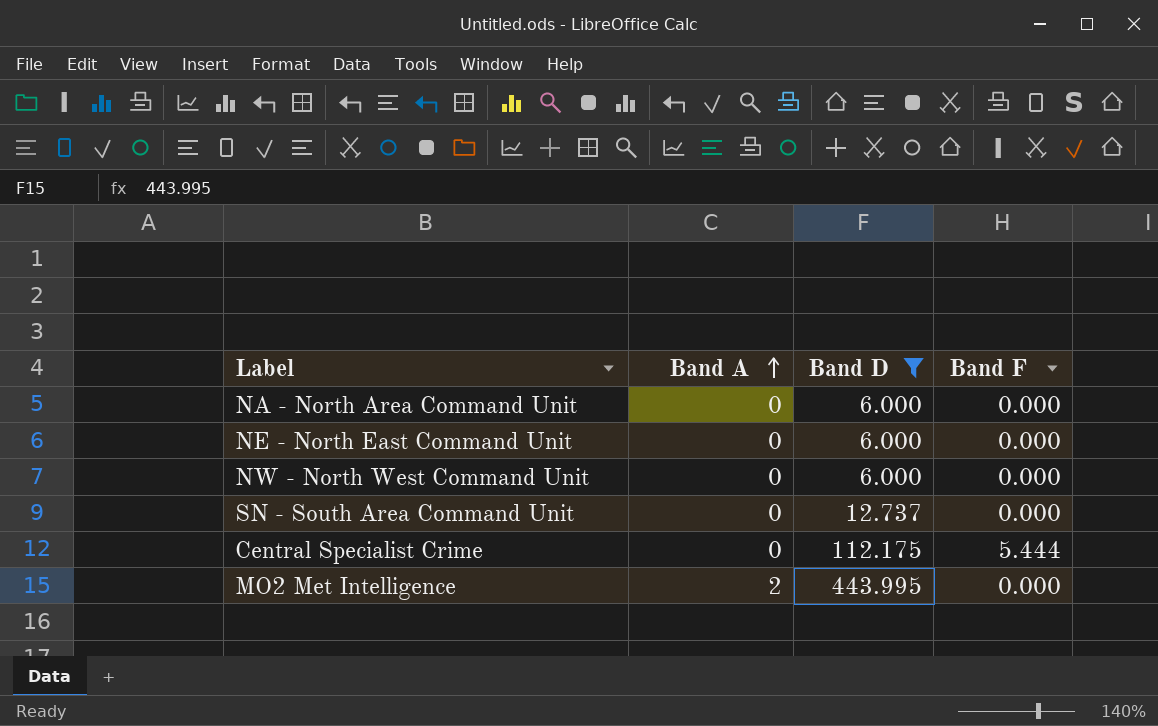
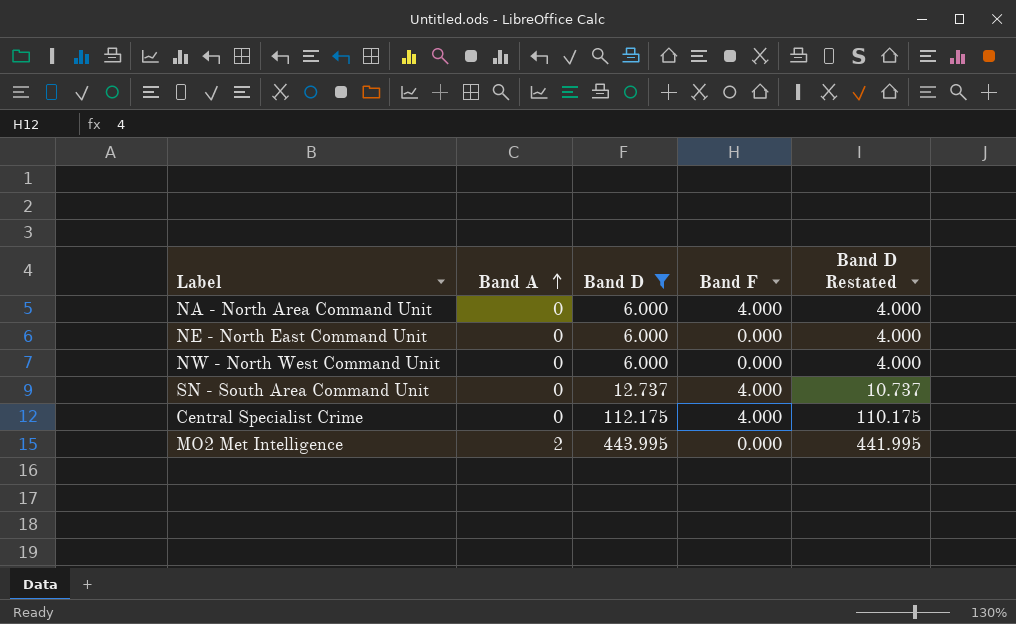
column Band D Restated | formula: none -> [Band D] - 2
NA - North Area Command Unit | Band F: 0.000 -> 4.000
SN - South Area Command Unit | Band F: 0.000 -> 4.000
Central Specialist Crime | Band F: 5.444 -> 4.000

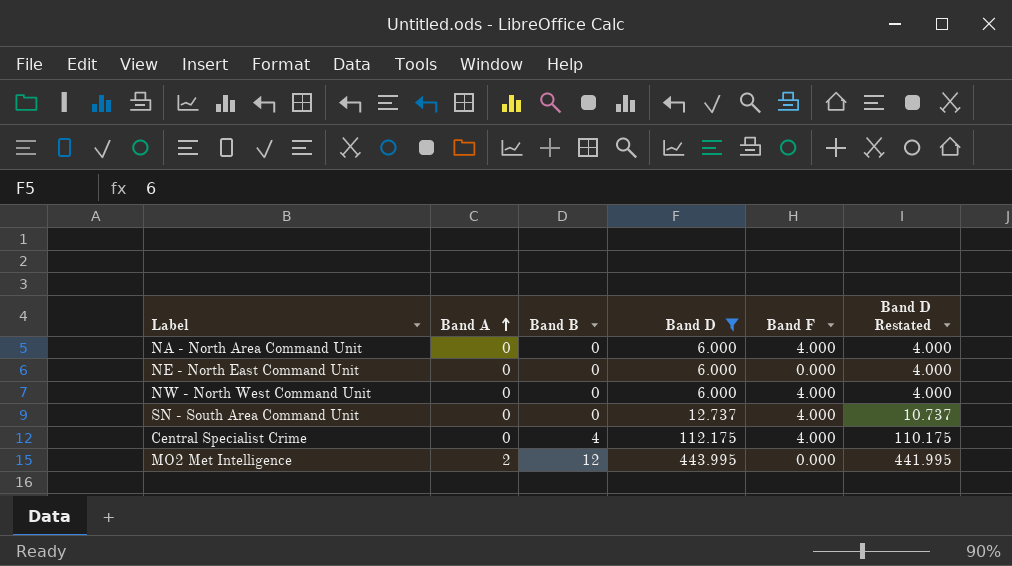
column Band B | position: none -> 3
NW - North West Command Unit | Band F: 0.000 -> 4.000

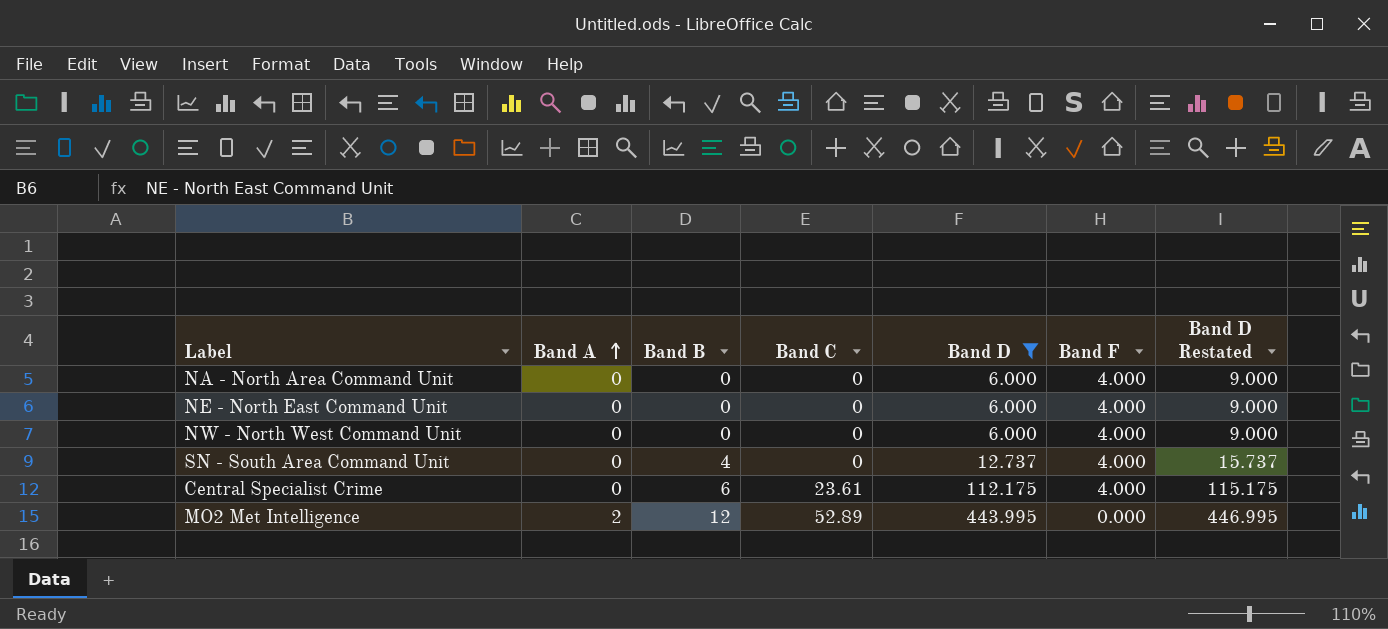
column Band C | position: none -> 4
column Band D Restated | formula: [Band D] - 2 -> [Band D] + 3
NE - North East Command Unit | Band F: 0.000 -> 4.000
SN - South Area Command Unit | Band B: 0 -> 4
Central Specialist Crime | Band B: 4 -> 6

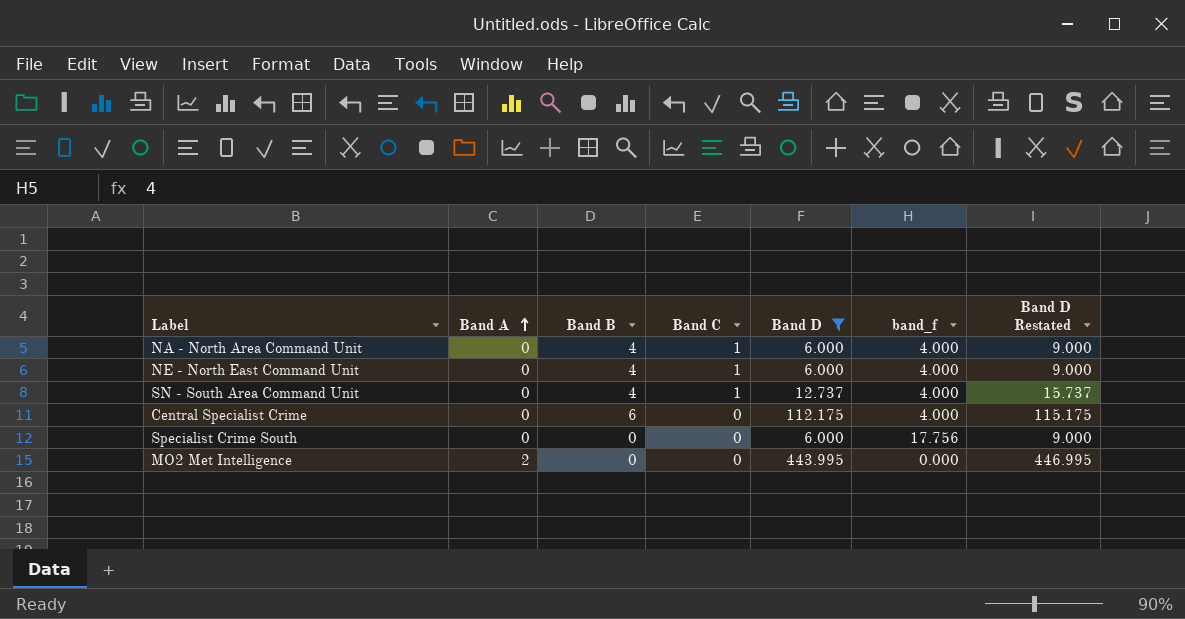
column name: Band F -> band_f
row NW - North West Command Unit: 0 | 0 | 0 | 6.000 | 4.000 | 9.000 -> none
NA - North Area Command Unit | Band B: 0 -> 4
NA - North Area Command Unit | Band C: 0 -> 1
NE - North East Command Unit | Band B: 0 -> 4
NE - North East Command Unit | Band C: 0 -> 1
SN - South Area Command Unit | Band C: 0 -> 1
Central Specialist Crime | Band C: 23.61 -> 0
row Specialist Crime South: none -> 0 | 0 | 0 | 6.000 | 17.756 | 9.000
MO2 Met Intelligence | Band B: 12 -> 0
MO2 Met Intelligence | Band C: 52.89 -> 0

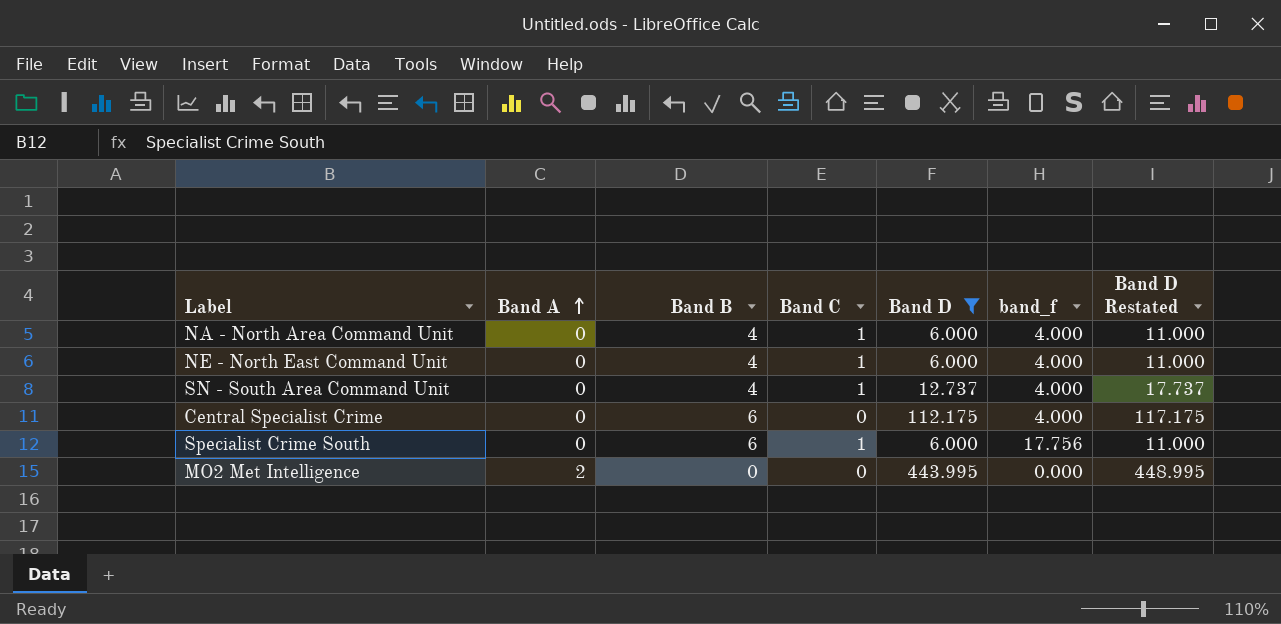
column Band D Restated | formula: [Band D] + 3 -> [Band D] + 5
Specialist Crime South | Band B: 0 -> 6
Specialist Crime South | Band C: 0 -> 1

